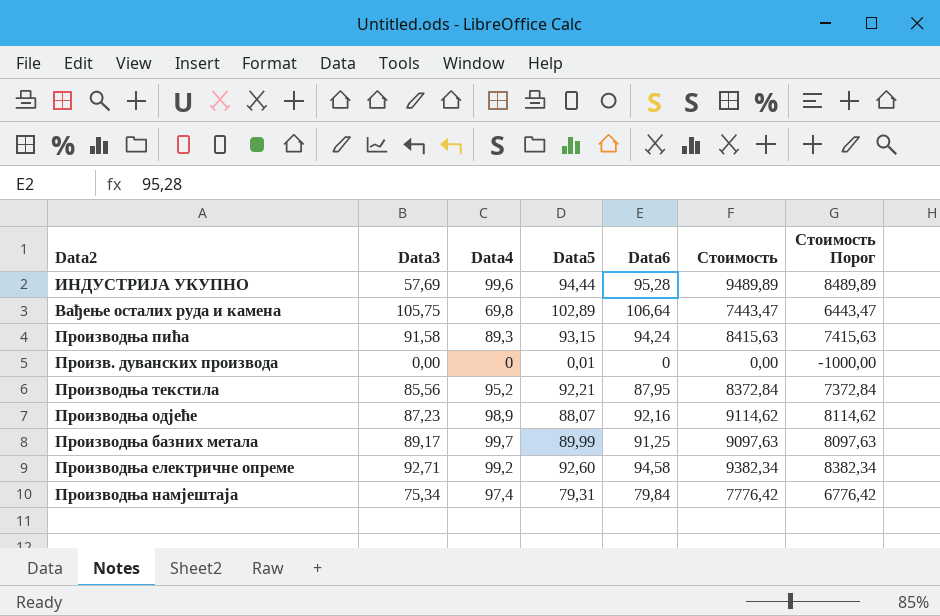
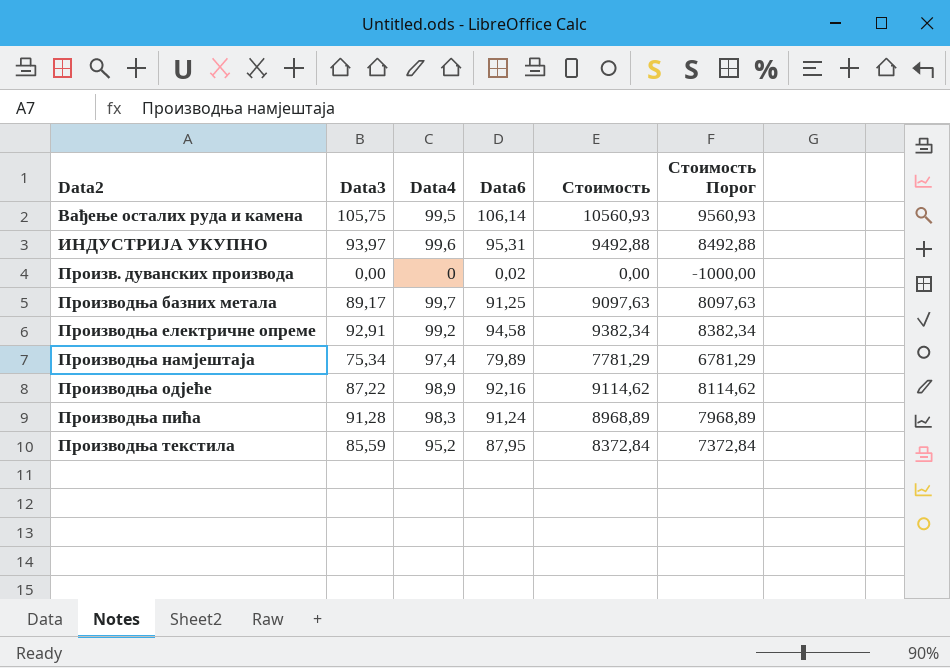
row order: none -> Data2 ascending
column Data5 | position: 4 -> none
Вађење осталих руда и камена | Data4: 69,8 -> 99,5
Вађење осталих руда и камена | Data6: 106,64 -> 106,14
Вађење осталих руда и камена | Стоимость: 7443,47 -> 10560,93
Вађење осталих руда и камена | Стоимость Порог: 6443,47 -> 9560,93
ИНДУСТРИЈА УКУПНО | Data3: 57,69 -> 93,97
ИНДУСТРИЈА УКУПНО | Data6: 95,28 -> 95,31
ИНДУСТРИЈА УКУПНО | Стоимость: 9489,89 -> 9492,88
ИНДУСТРИЈА УКУПНО | Стоимость Порог: 8489,89 -> 8492,88
Произв. дуванских производа | Data6: 0 -> 0,02
Производња електричне опреме | Data3: 92,71 -> 92,91
Производња намјештаја | Data6: 79,84 -> 79,89
Производња намјештаја | Стоимость: 7776,42 -> 7781,29
Производња намјештаја | Стоимость Порог: 6776,42 -> 6781,29
Производња одјеће | Data3: 87,23 -> 87,22
Производња пића | Data3: 91,58 -> 91,28
Производња пића | Data4: 89,3 -> 98,3
Производња пића | Data6: 94,24 -> 91,24
Производња пића | Стоимость: 8415,63 -> 8968,89
Производња пића | Стоимость Порог: 7415,63 -> 7968,89
Производња текстила | Data3: 85,56 -> 85,59

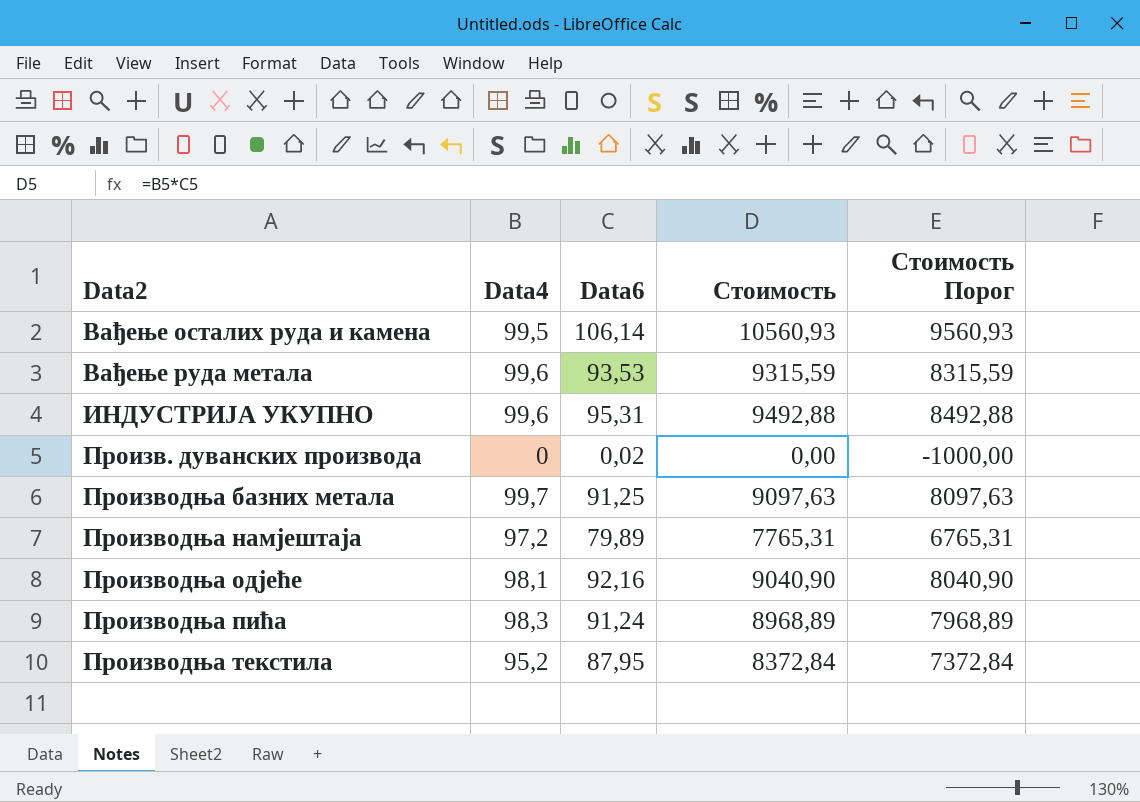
column Data3 | position: 2 -> none
row Производња електричне опреме: 92,91 | 99,2 | 94,58 | 9382,34 | 8382,34 -> none
row Вађење руда метала: none -> 99,6 | 93,53 | 9315,59 | 8315,59
Производња намјештаја | Data4: 97,4 -> 97,2
Производња намјештаја | Стоимость: 7781,29 -> 7765,31
Производња намјештаја | Стоимость Порог: 6781,29 -> 6765,31
Производња одјеће | Data4: 98,9 -> 98,1
Производња одјеће | Стоимость: 9114,62 -> 9040,90
Производња одјеће | Стоимость Порог: 8114,62 -> 8040,90

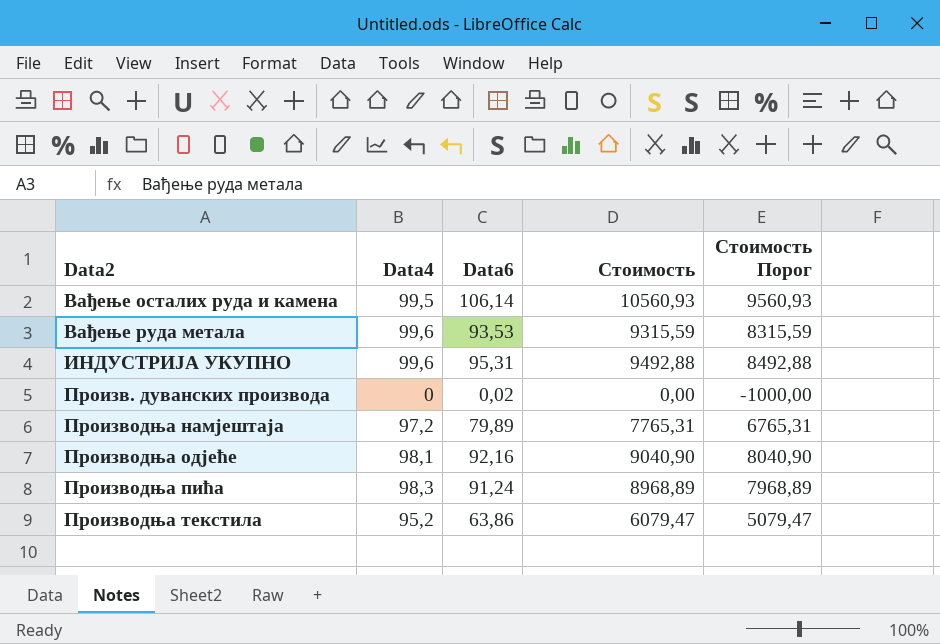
row Производња базних метала: 99,7 | 91,25 | 9097,63 | 8097,63 -> none
Производња текстила | Data6: 87,95 -> 63,86
Производња текстила | Стоимость: 8372,84 -> 6079,47
Производња текстила | Стоимость Порог: 7372,84 -> 5079,47

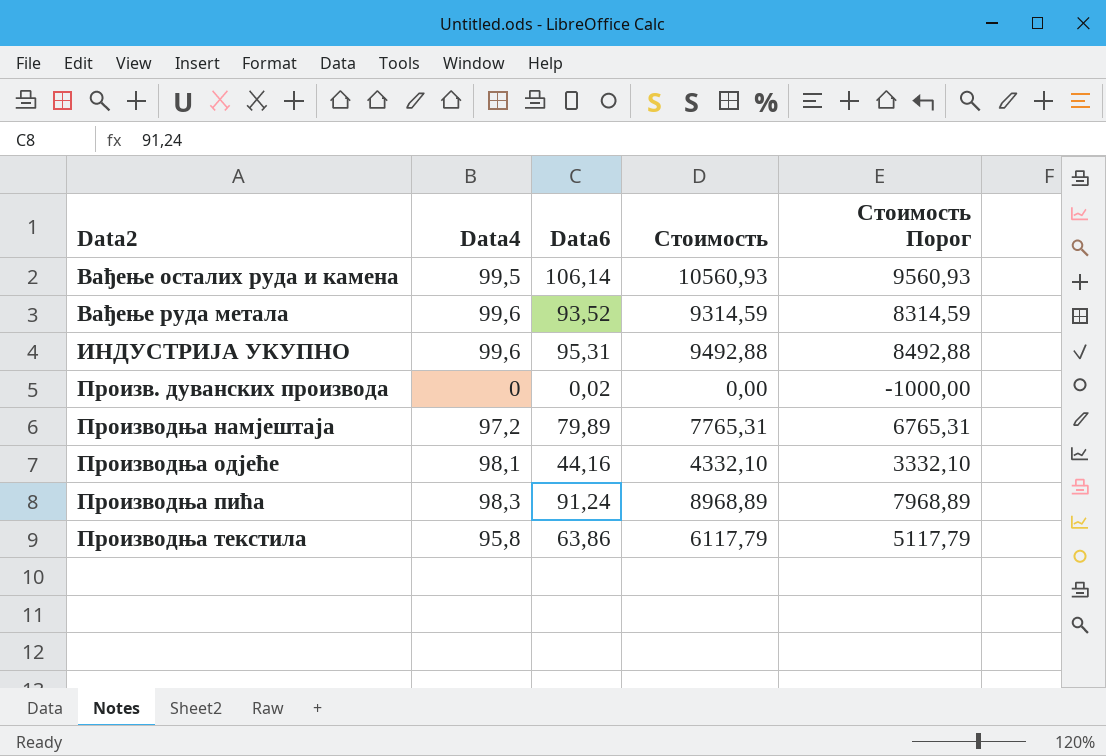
Вађење руда метала | Data6: 93,53 -> 93,52
Вађење руда метала | Стоимость: 9315,59 -> 9314,59
Вађење руда метала | Стоимость Порог: 8315,59 -> 8314,59
Производња одјеће | Data6: 92,16 -> 44,16
Производња одјеће | Стоимость: 9040,90 -> 4332,10
Производња одјеће | Стоимость Порог: 8040,90 -> 3332,10
Производња текстила | Data4: 95,2 -> 95,8
Производња текстила | Стоимость: 6079,47 -> 6117,79
Производња текстила | Стоимость Порог: 5079,47 -> 5117,79

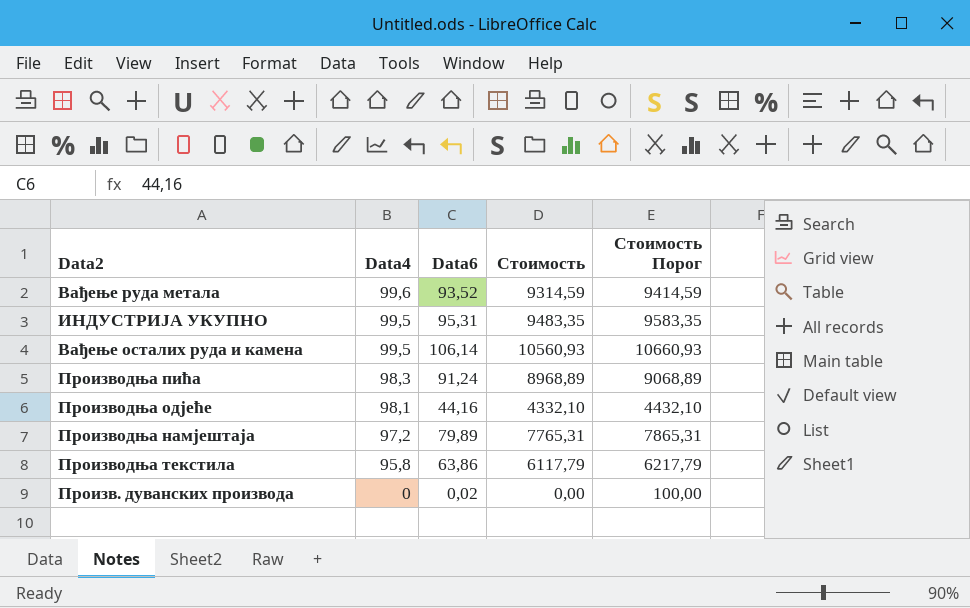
row order: Data2 ascending -> Data4 descending
column Стоимость Порог | formula: [Стоимость] - 1000 -> [Стоимость] + 100
ИНДУСТРИЈА УКУПНО | Data4: 99,6 -> 99,5
ИНДУСТРИЈА УКУПНО | Стоимость: 9492,88 -> 9483,35

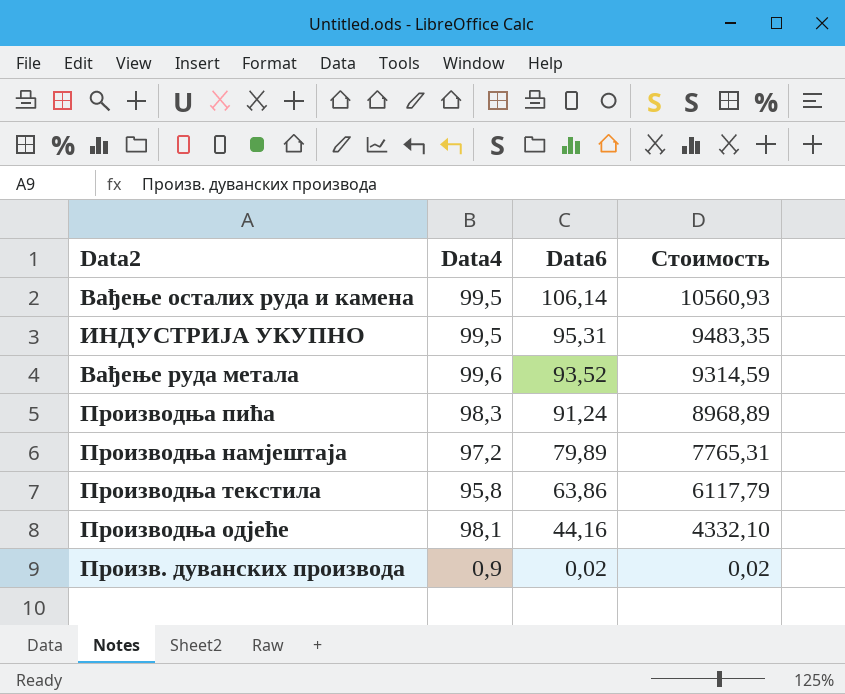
row order: Data4 descending -> Data6 descending
column Стоимость Порог | formula: [Стоимость] + 100 -> none
Произв. дуванских производа | Data4: 0 -> 0,9
Произв. дуванских производа | Стоимость: 0,00 -> 0,02

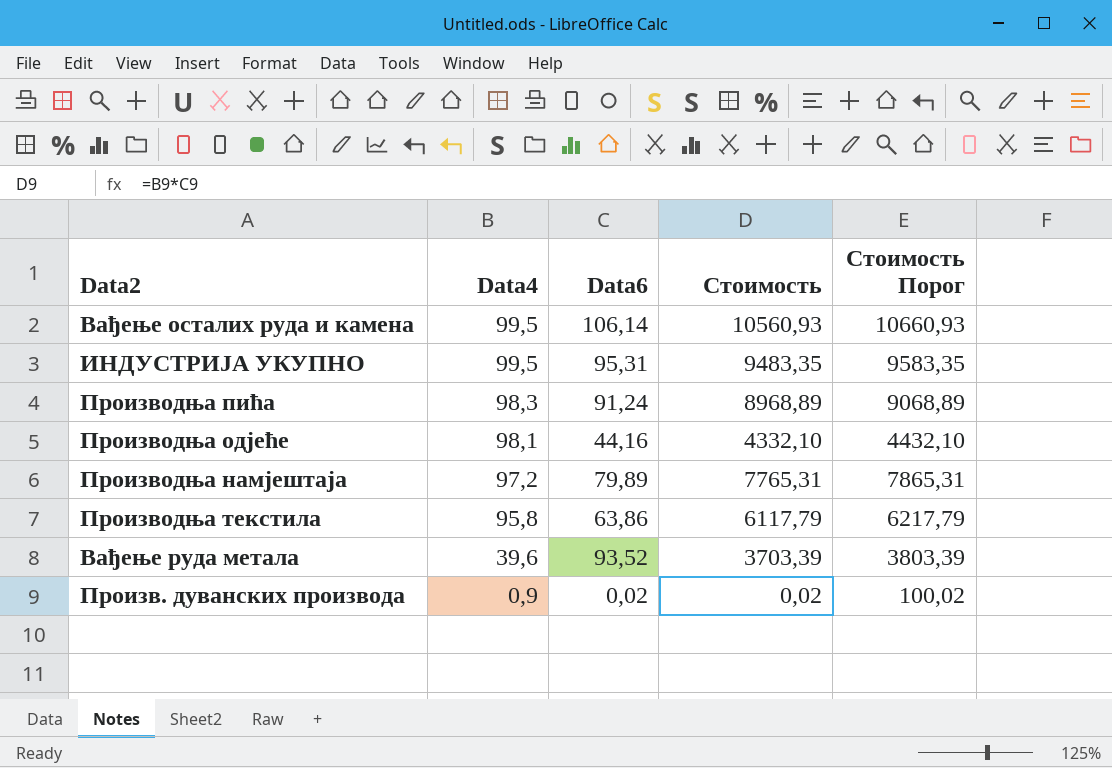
row order: Data6 descending -> Data4 descending
column Стоимость Порог | formula: none -> [Стоимость] + 100
Вађење руда метала | Data4: 99,6 -> 39,6
Вађење руда метала | Стоимость: 9314,59 -> 3703,39

